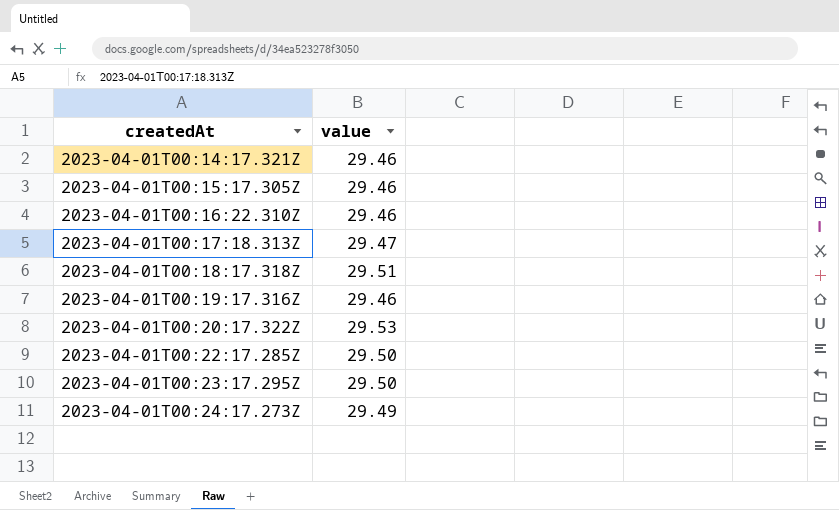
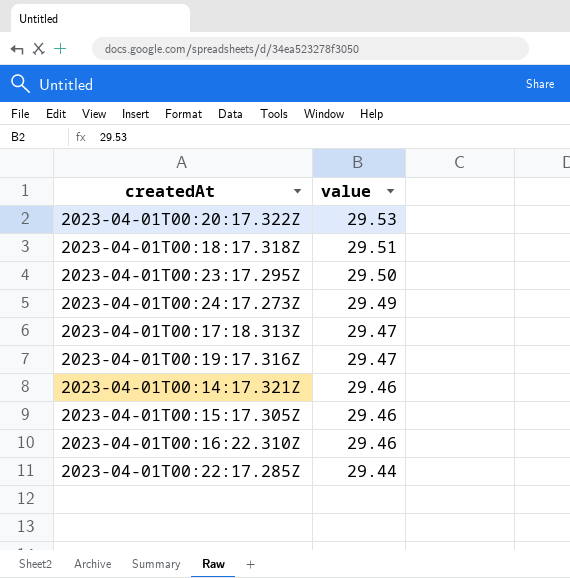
row order: createdAt ascending -> value descending
2023-04-01T00:19:17.316Z | value: 29.46 -> 29.47
2023-04-01T00:22:17.285Z | value: 29.50 -> 29.44

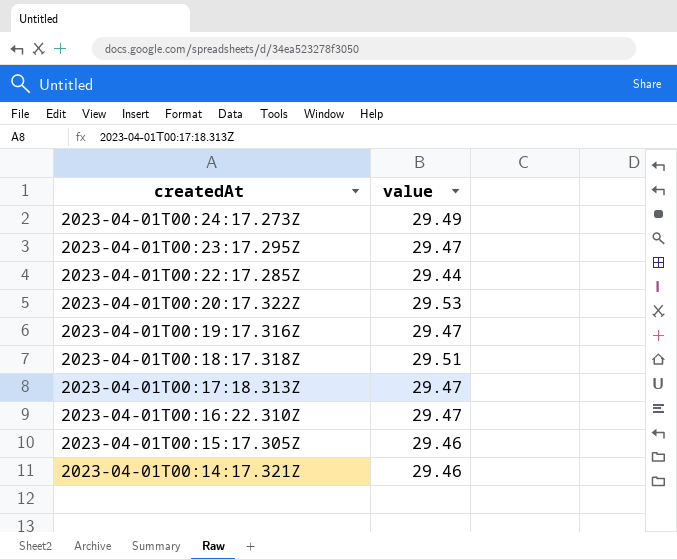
row order: value descending -> createdAt descending
2023-04-01T00:23:17.295Z | value: 29.50 -> 29.47
2023-04-01T00:16:22.310Z | value: 29.46 -> 29.47

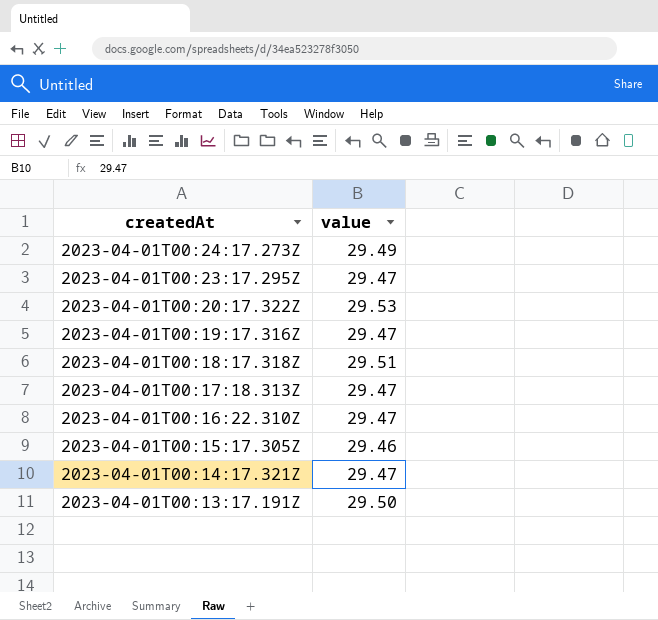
row 2023-04-01T00:22:17.285Z: 29.44 -> none
2023-04-01T00:14:17.321Z | value: 29.46 -> 29.47
row 2023-04-01T00:13:17.191Z: none -> 29.50

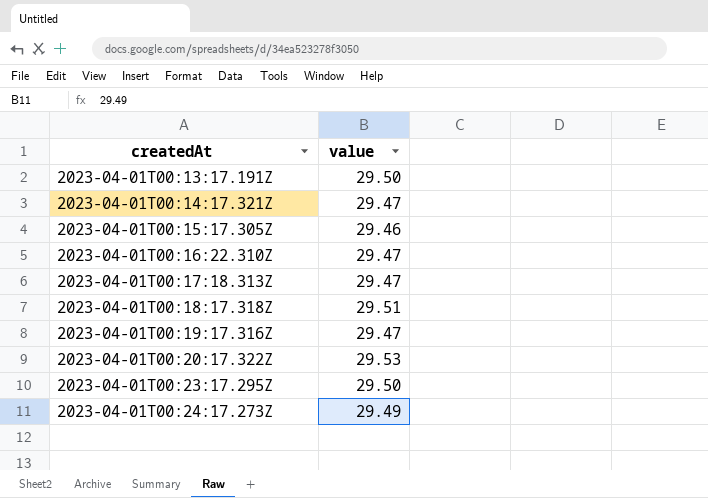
row order: createdAt descending -> createdAt ascending
2023-04-01T00:23:17.295Z | value: 29.47 -> 29.50

